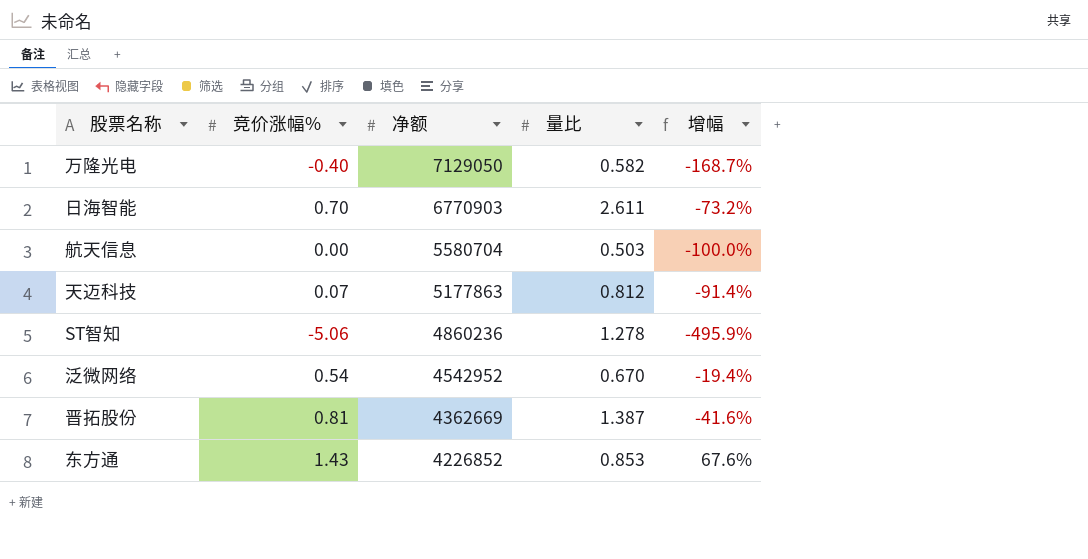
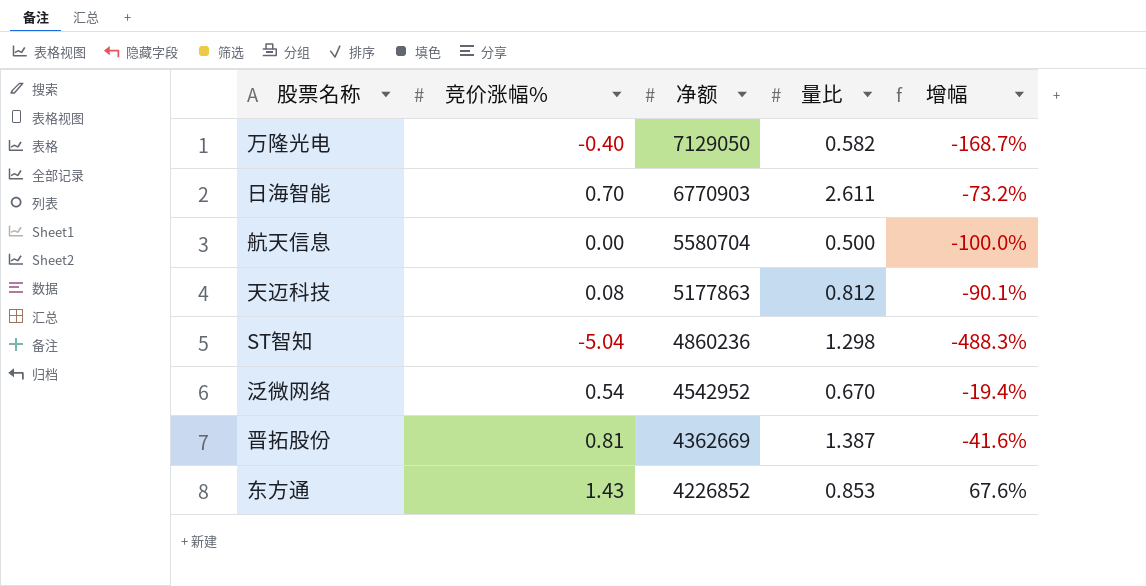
航天信息 | 量比: 0.503 -> 0.500
天迈科技 | 竞价涨幅%: 0.07 -> 0.08
天迈科技 | 增幅: -91.4% -> -90.1%
ST智知 | 竞价涨幅%: -5.06 -> -5.04
ST智知 | 量比: 1.278 -> 1.298
ST智知 | 增幅: -495.9% -> -488.3%

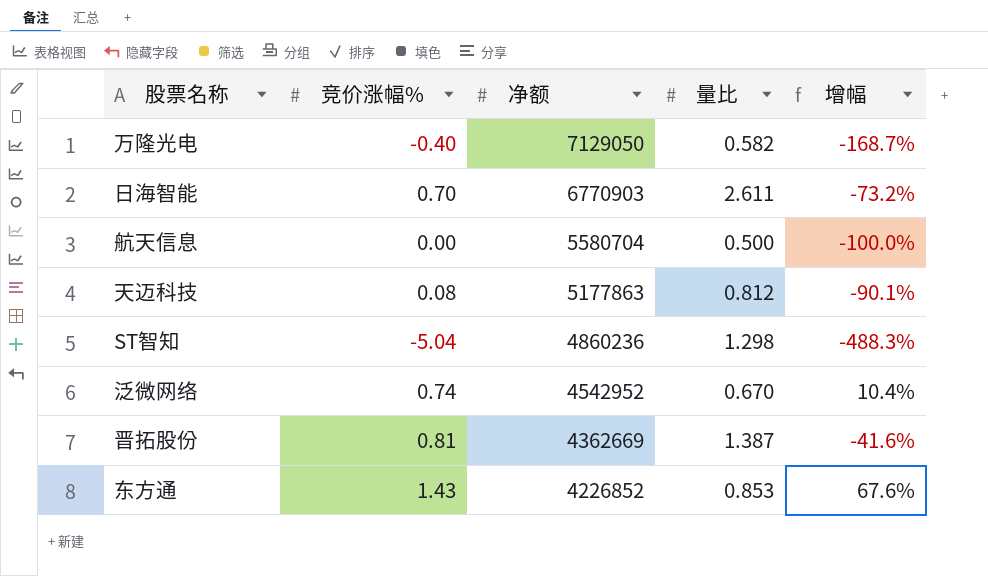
泛微网络 | 竞价涨幅%: 0.54 -> 0.74
泛微网络 | 增幅: -19.4% -> 10.4%

